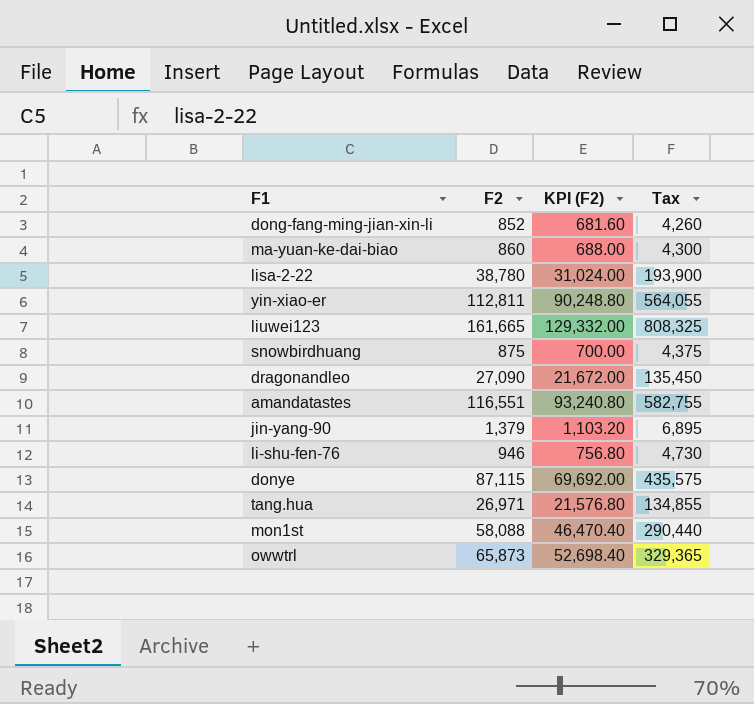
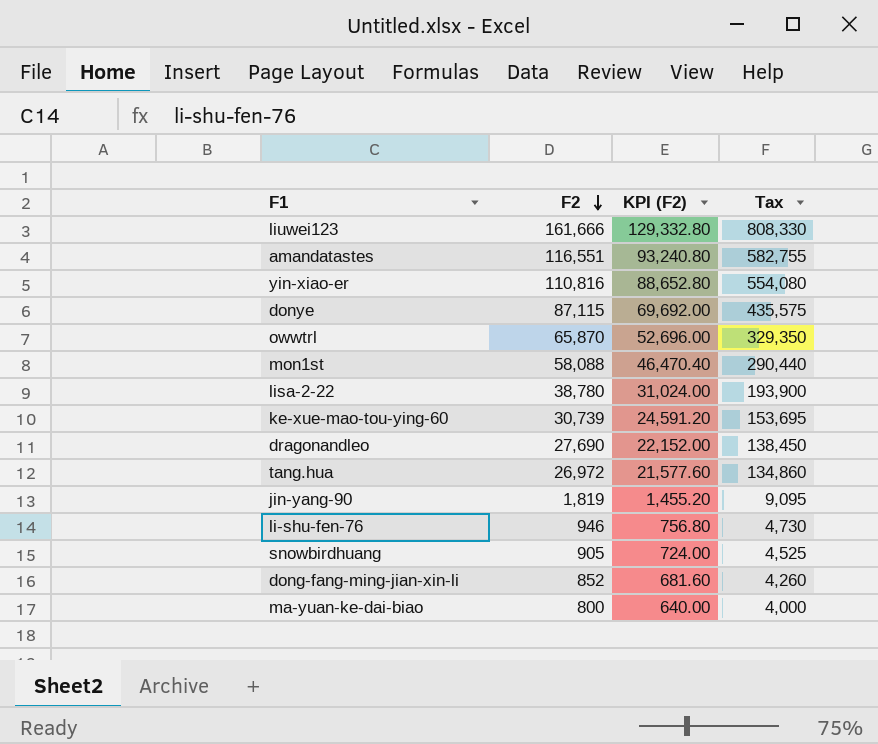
row order: none -> F2 descending
liuwei123 | F2: 161,665 -> 161,666
liuwei123 | KPI (F2): 129,332.00 -> 129,332.80
liuwei123 | Tax: 808,325 -> 808,330
yin-xiao-er | F2: 112,811 -> 110,816
yin-xiao-er | KPI (F2): 90,248.80 -> 88,652.80
yin-xiao-er | Tax: 564,055 -> 554,080
owwtrl | F2: 65,873 -> 65,870
owwtrl | KPI (F2): 52,698.40 -> 52,696.00
owwtrl | Tax: 329,365 -> 329,350
row ke-xue-mao-tou-ying-60: none -> 30,739 | 24,591.20 | 153,695
dragonandleo | F2: 27,090 -> 27,690
dragonandleo | KPI (F2): 21,672.00 -> 22,152.00
dragonandleo | Tax: 135,450 -> 138,450
tang.hua | F2: 26,971 -> 26,972
tang.hua | KPI (F2): 21,576.80 -> 21,577.60
tang.hua | Tax: 134,855 -> 134,860
jin-yang-90 | F2: 1,379 -> 1,819
jin-yang-90 | KPI (F2): 1,103.20 -> 1,455.20
jin-yang-90 | Tax: 6,895 -> 9,095
snowbirdhuang | F2: 875 -> 905
snowbirdhuang | KPI (F2): 700.00 -> 724.00
snowbirdhuang | Tax: 4,375 -> 4,525
ma-yuan-ke-dai-biao | F2: 860 -> 800
ma-yuan-ke-dai-biao | KPI (F2): 688.00 -> 640.00
ma-yuan-ke-dai-biao | Tax: 4,300 -> 4,000

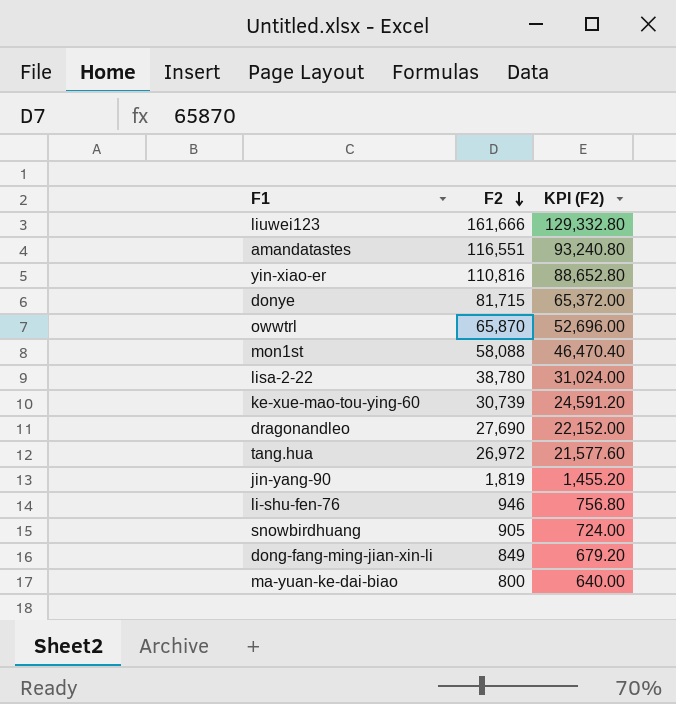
column Tax | formula: [F2] * 5 -> none
donye | F2: 87,115 -> 81,715
donye | KPI (F2): 69,692.00 -> 65,372.00
dong-fang-ming-jian-xin-li | F2: 852 -> 849
dong-fang-ming-jian-xin-li | KPI (F2): 681.60 -> 679.20

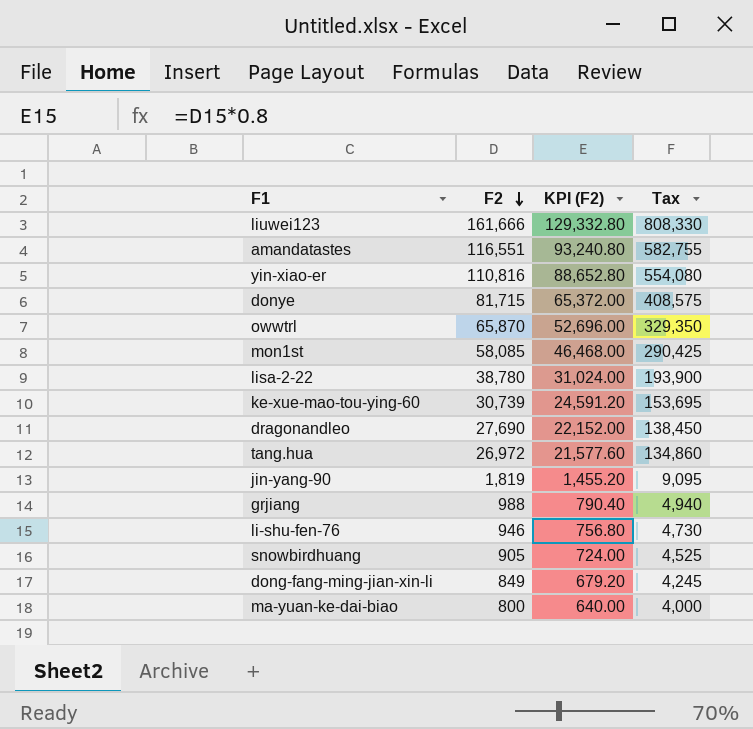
column Tax | formula: none -> [F2] * 5
mon1st | F2: 58,088 -> 58,085
mon1st | KPI (F2): 46,470.40 -> 46,468.00
row grjiang: none -> 988 | 790.40 | 4,940

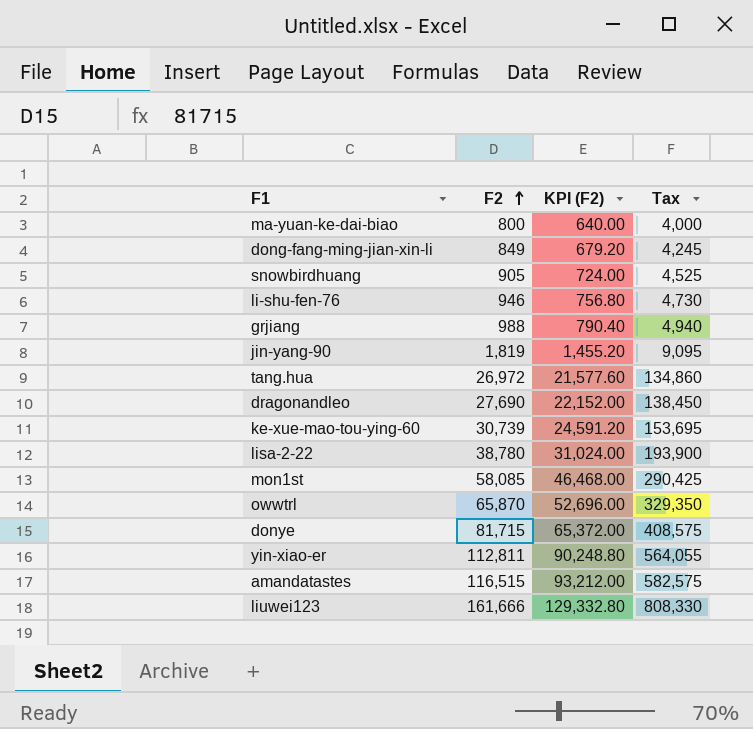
row order: F2 descending -> F2 ascending
yin-xiao-er | F2: 110,816 -> 112,811
yin-xiao-er | KPI (F2): 88,652.80 -> 90,248.80
yin-xiao-er | Tax: 554,080 -> 564,055
amandatastes | F2: 116,551 -> 116,515
amandatastes | KPI (F2): 93,240.80 -> 93,212.00
amandatastes | Tax: 582,755 -> 582,575

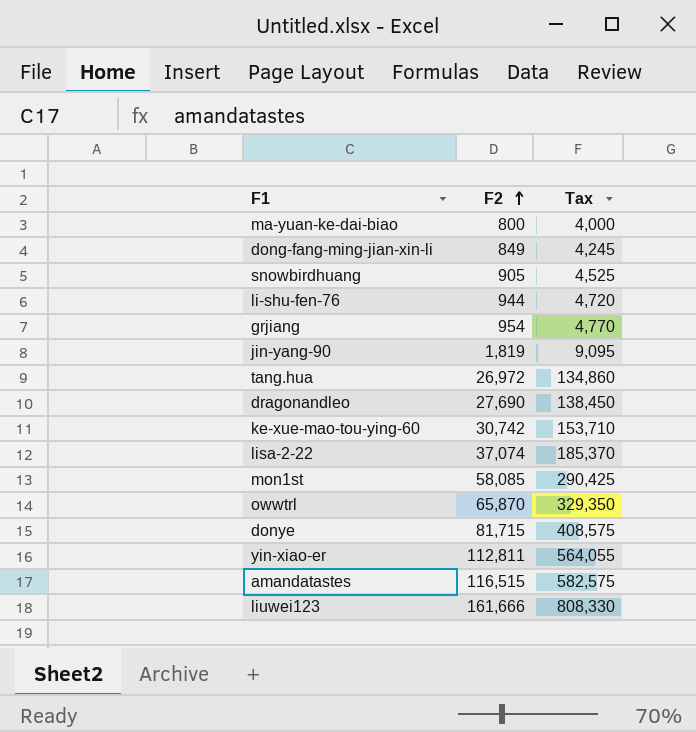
column KPI (F2) | formula: [F2] * 0.8 -> none
li-shu-fen-76 | F2: 946 -> 944
li-shu-fen-76 | Tax: 4,730 -> 4,720
grjiang | F2: 988 -> 954
grjiang | Tax: 4,940 -> 4,770
ke-xue-mao-tou-ying-60 | F2: 30,739 -> 30,742
ke-xue-mao-tou-ying-60 | Tax: 153,695 -> 153,710
lisa-2-22 | F2: 38,780 -> 37,074
lisa-2-22 | Tax: 193,900 -> 185,370

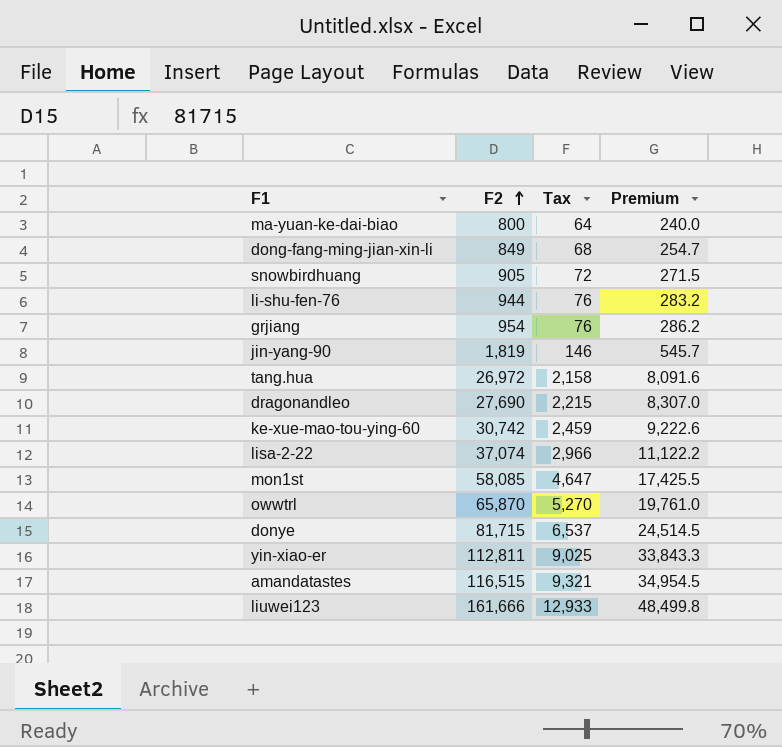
column Tax | formula: [F2] * 5 -> [F2] * 0.08
column Premium | formula: none -> [F2] * 0.3

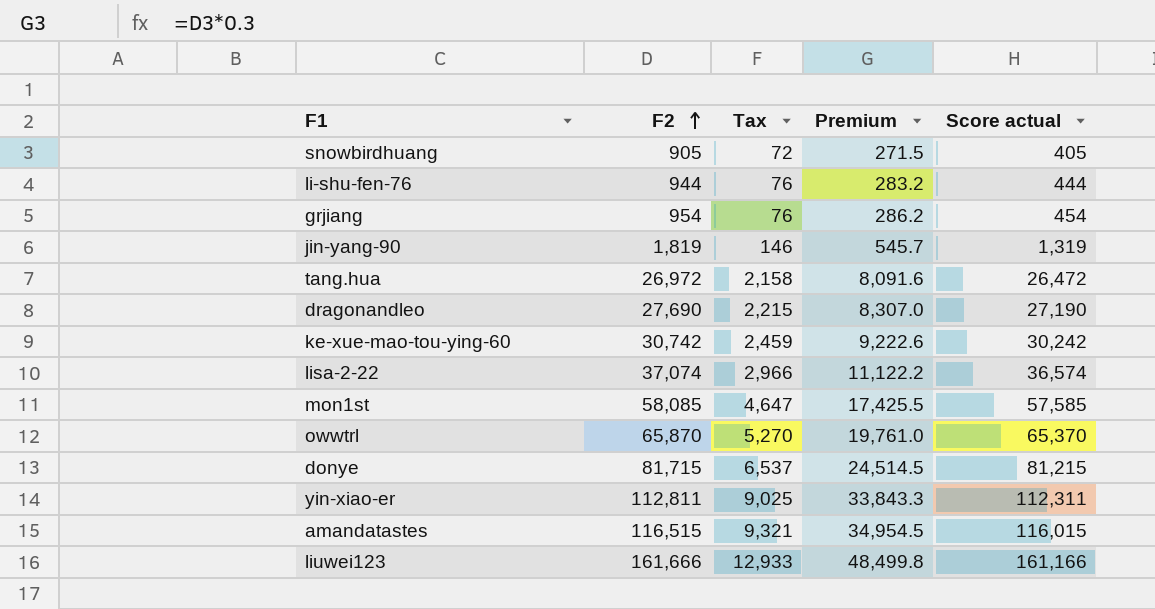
column Score actual | formula: none -> [F2] - 500
row ma-yuan-ke-dai-biao: 800 | 64 | 240.0 -> none
row dong-fang-ming-jian-xin-li: 849 | 68 | 254.7 -> none

